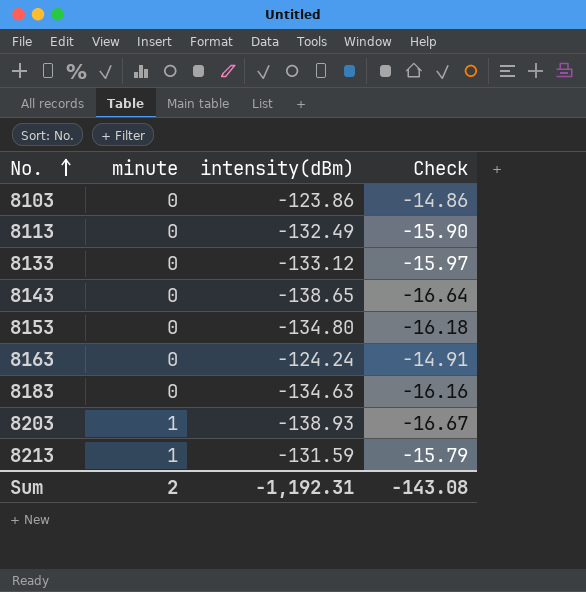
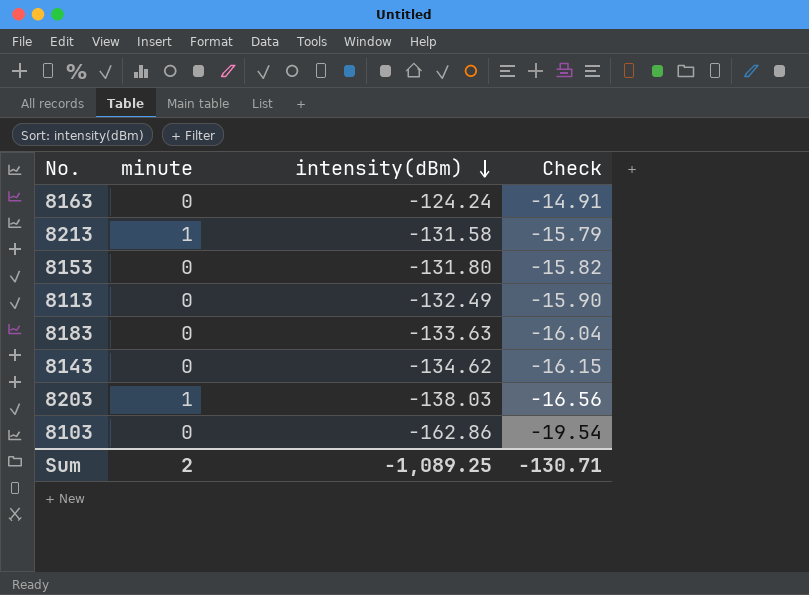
row order: No. ascending -> intensity(dBm) descending
row 8133: 0 | -133.12 | -15.97 -> none
8213 | intensity(dBm): -131.59 -> -131.58
8153 | intensity(dBm): -134.80 -> -131.80
8153 | Check: -16.18 -> -15.82
8183 | intensity(dBm): -134.63 -> -133.63
8183 | Check: -16.16 -> -16.04
8143 | intensity(dBm): -138.65 -> -134.62
8143 | Check: -16.64 -> -16.15
8203 | intensity(dBm): -138.93 -> -138.03
8203 | Check: -16.67 -> -16.56
8103 | intensity(dBm): -123.86 -> -162.86
8103 | Check: -14.86 -> -19.54
Sum | intensity(dBm): -1,192.31 -> -1,089.25
Sum | Check: -143.08 -> -130.71

